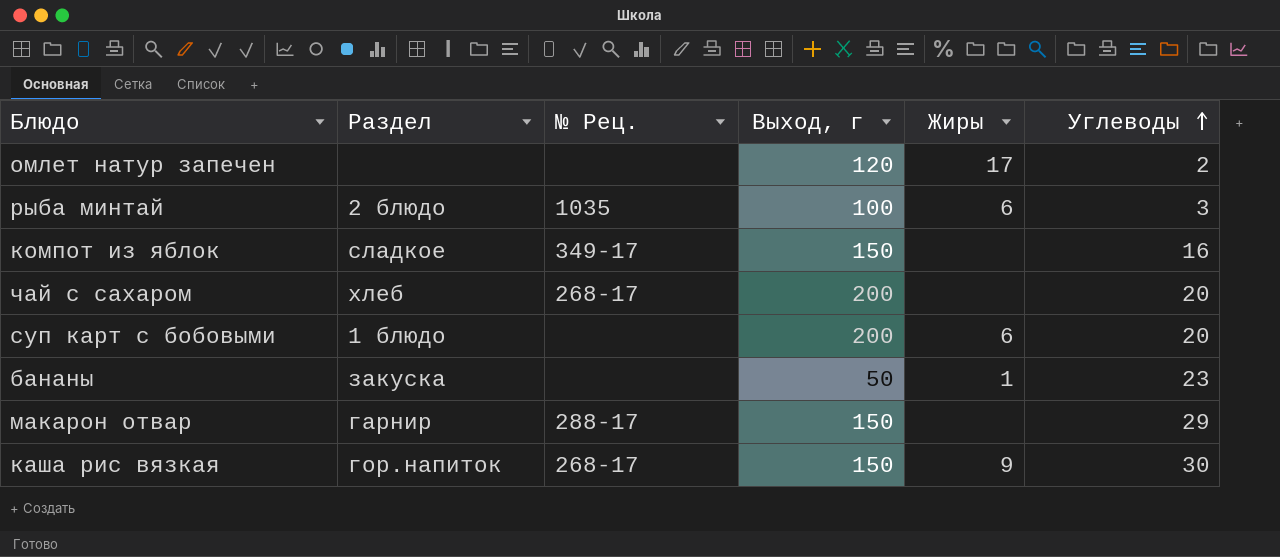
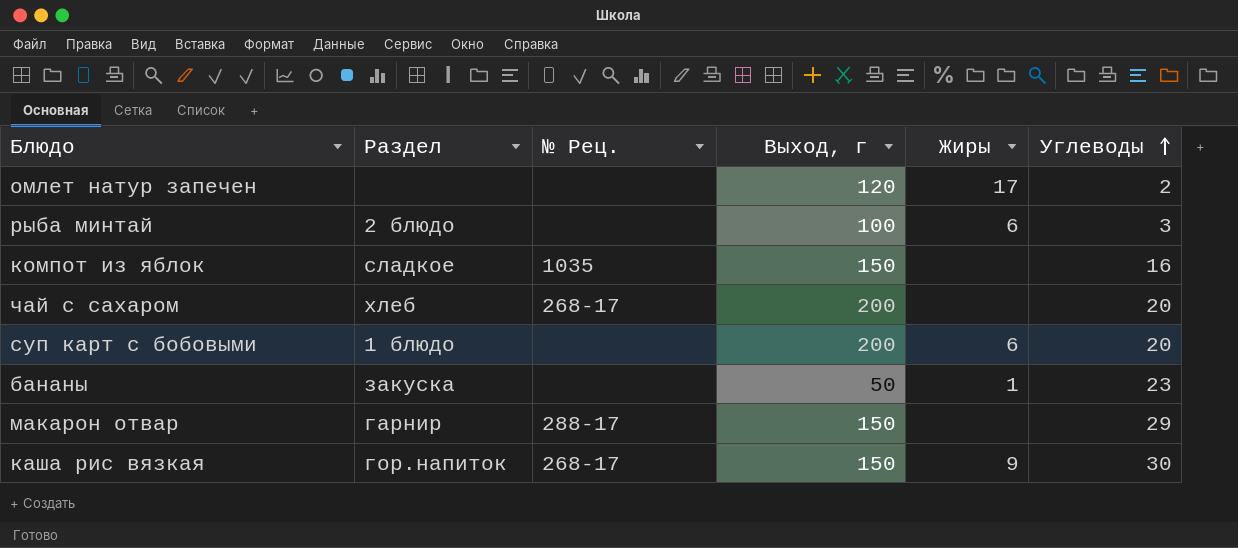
рыба минтай | № Рец.: 1035 -> none
компот из яблок | № Рец.: 349-17 -> 1035

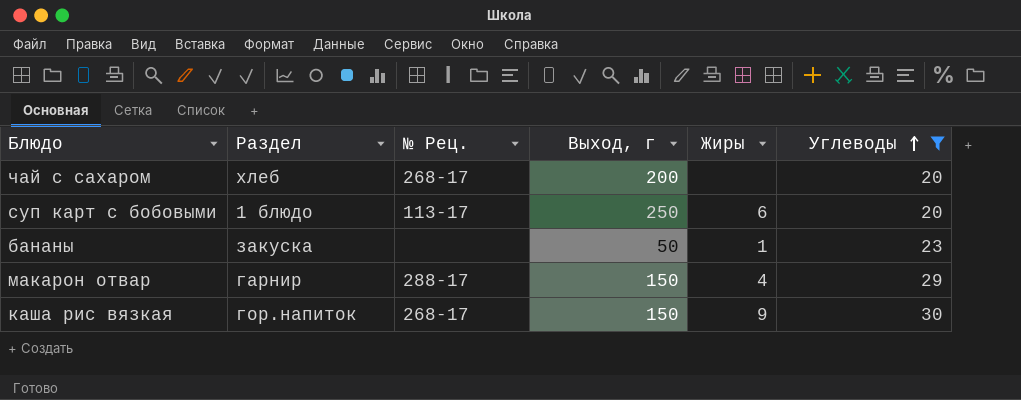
filter: none -> Углеводы >= 20
суп карт с бобовыми | № Рец.: none -> 113-17
суп карт с бобовыми | Выход, г: 200 -> 250
макарон отвар | Жиры: none -> 4

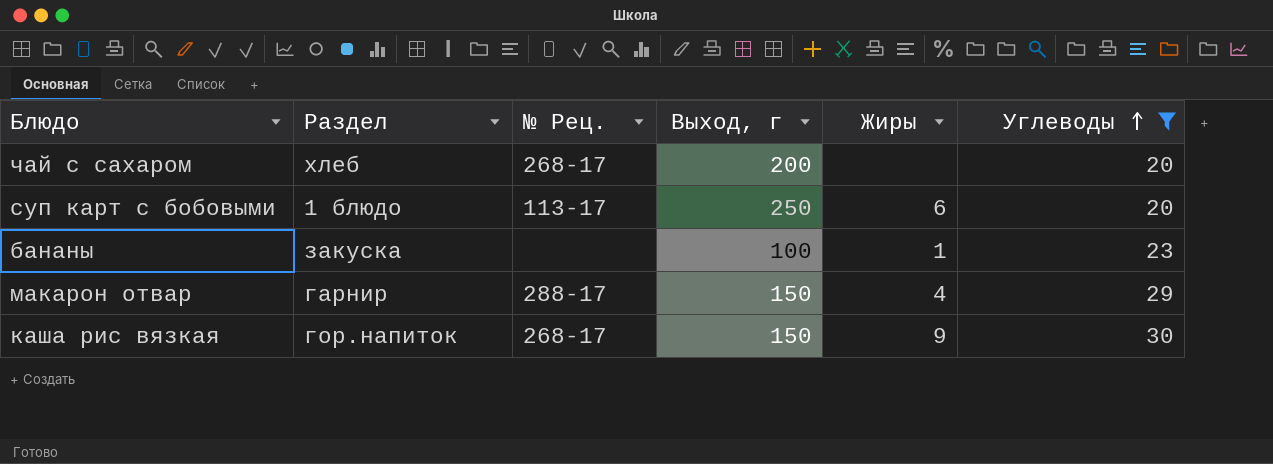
бананы | Выход, г: 50 -> 100

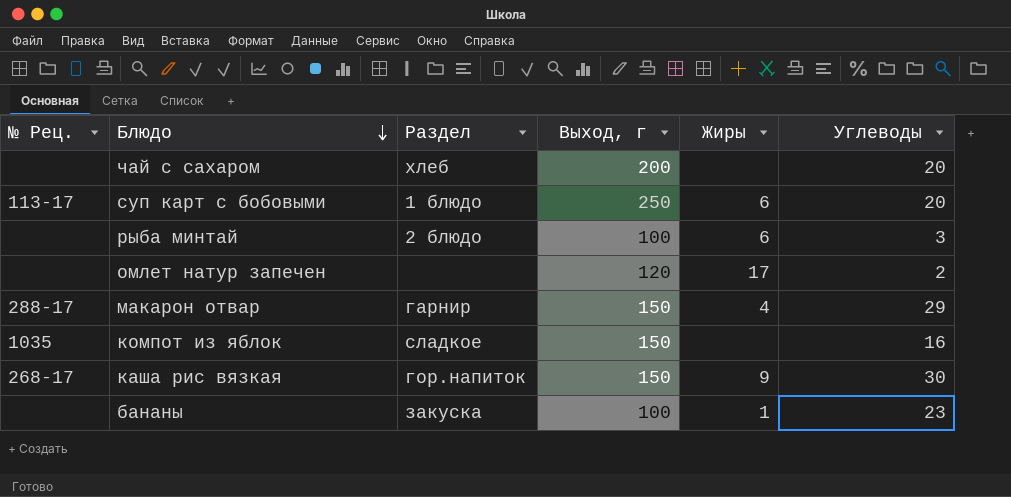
filter: Углеводы >= 20 -> none
row order: Углеводы ascending -> Блюдо descending
column № Рец. | position: 3 -> 1
чай с сахаром | № Рец.: 268-17 -> none

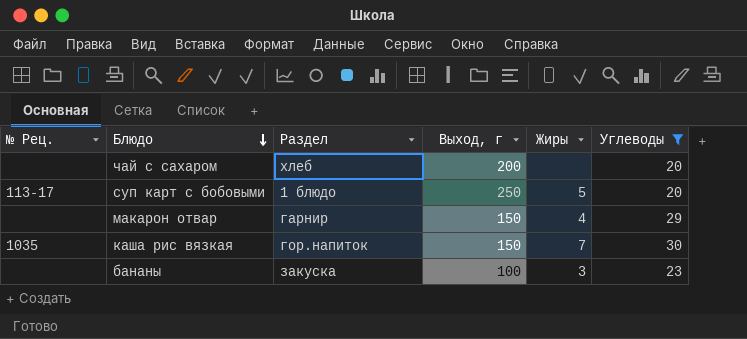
filter: none -> Углеводы >= 20
суп карт с бобовыми | Жиры: 6 -> 5
макарон отвар | № Рец.: 288-17 -> none
каша рис вязкая | № Рец.: 268-17 -> 1035
каша рис вязкая | Жиры: 9 -> 7
бананы | Жиры: 1 -> 3

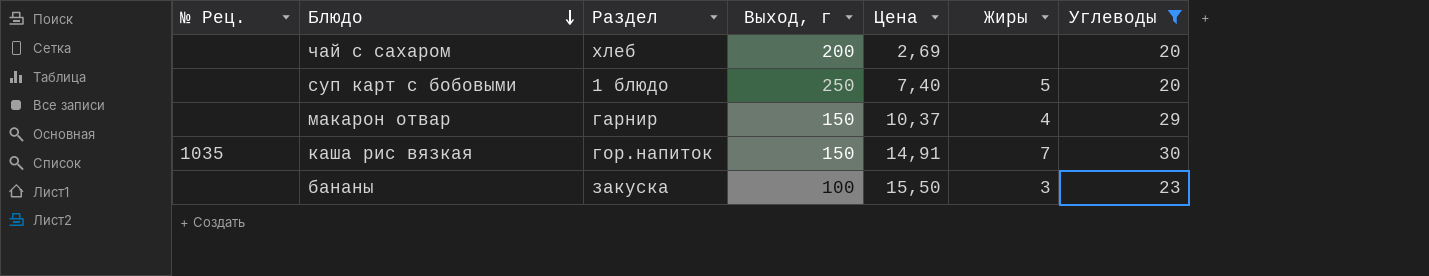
column Цена | position: none -> 5
суп карт с бобовыми | № Рец.: 113-17 -> none

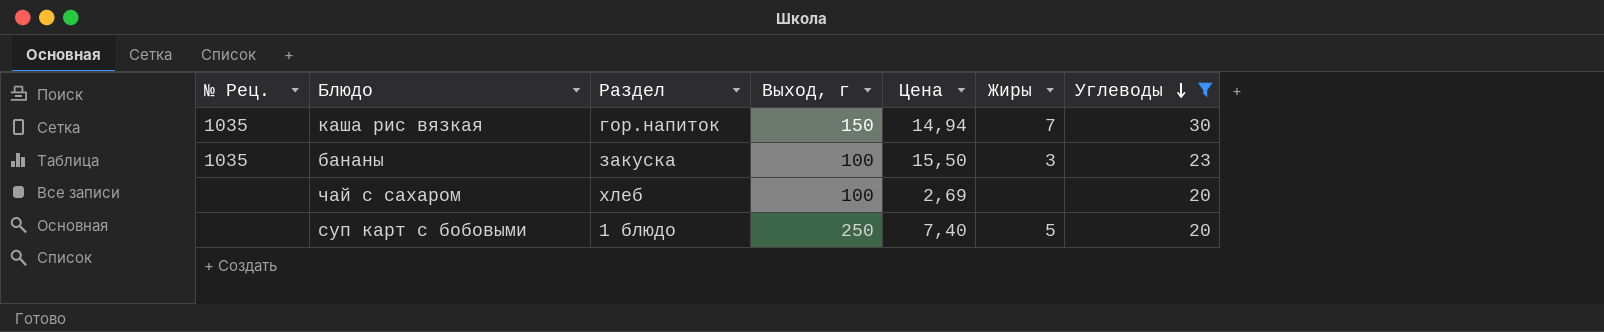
row order: Блюдо descending -> Углеводы descending
row макарон отвар: none | гарнир | 150 | 10,37 | 4 | 29 -> none
каша рис вязкая | Цена: 14,91 -> 14,94
бананы | № Рец.: none -> 1035
чай с сахаром | Выход, г: 200 -> 100

